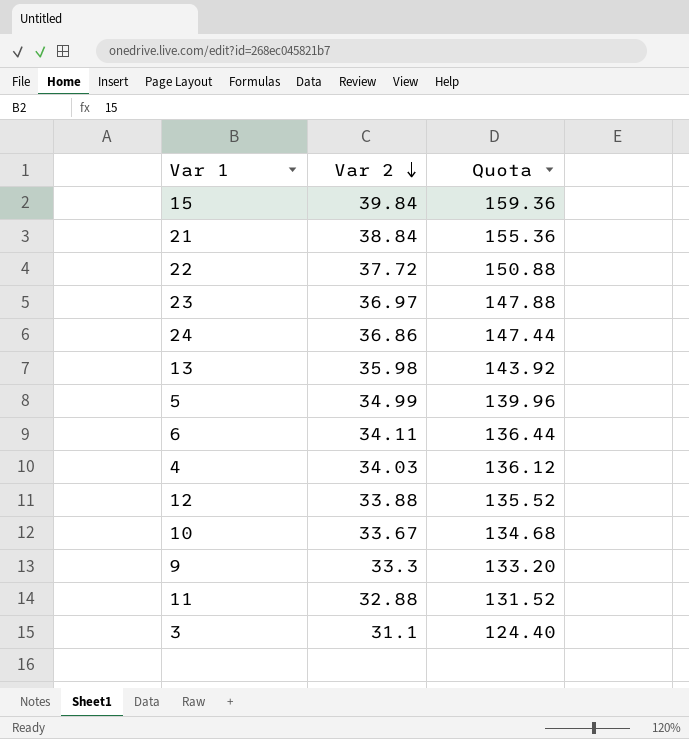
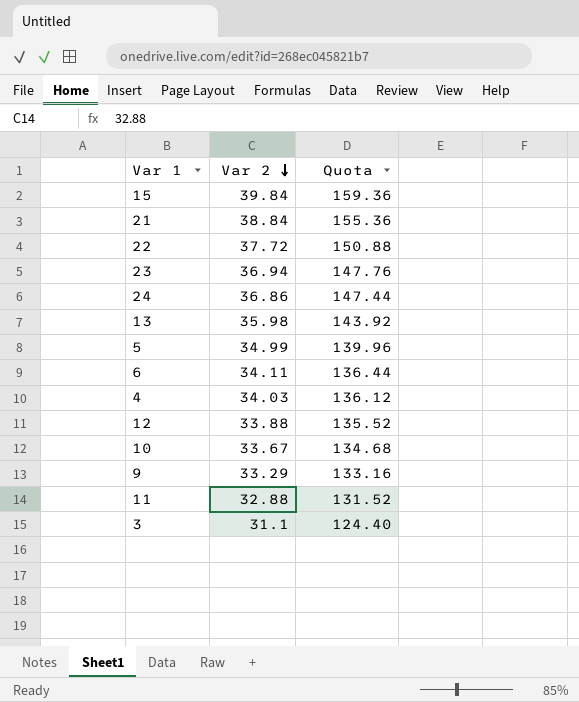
23 | Var 2: 36.97 -> 36.94
23 | Quota: 147.88 -> 147.76
9 | Var 2: 33.3 -> 33.29
9 | Quota: 133.20 -> 133.16

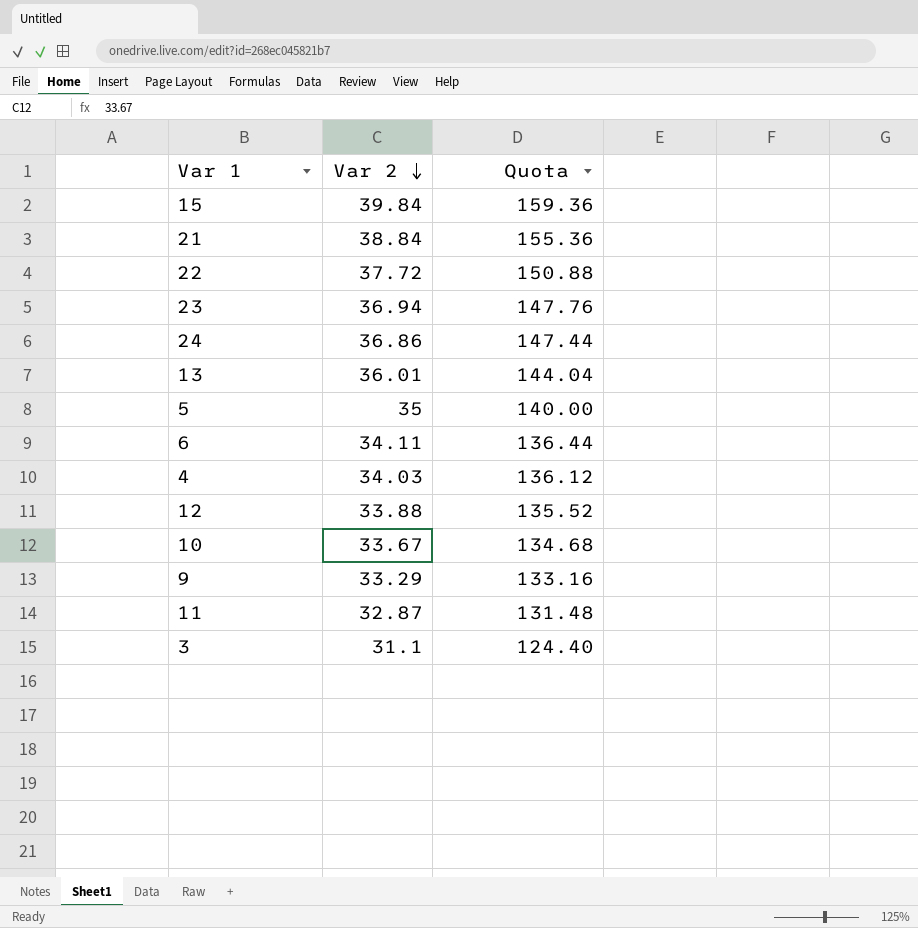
13 | Var 2: 35.98 -> 36.01
13 | Quota: 143.92 -> 144.04
5 | Var 2: 34.99 -> 35
5 | Quota: 139.96 -> 140.00
11 | Var 2: 32.88 -> 32.87
11 | Quota: 131.52 -> 131.48

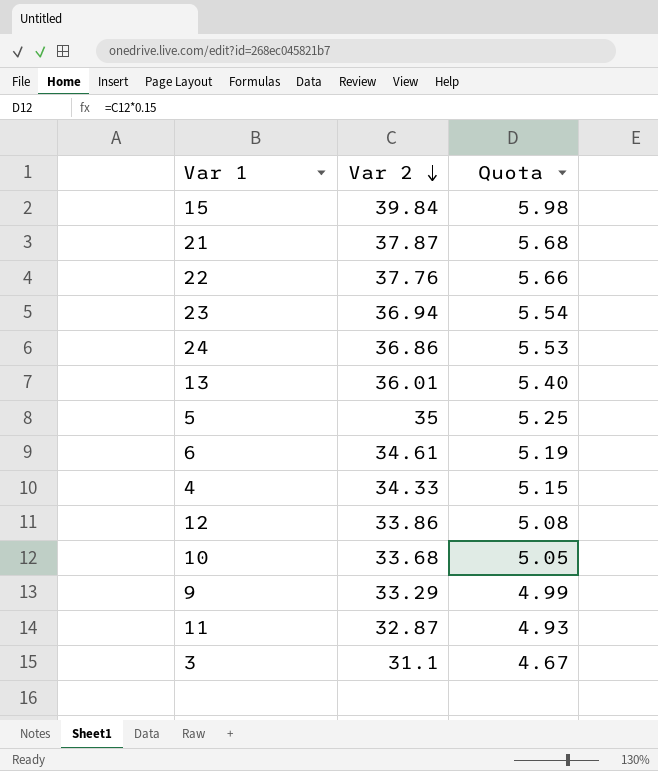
column Quota | formula: [Var 2] * 4 -> [Var 2] * 0.15
21 | Var 2: 38.84 -> 37.87
22 | Var 2: 37.72 -> 37.76
6 | Var 2: 34.11 -> 34.61
4 | Var 2: 34.03 -> 34.33
12 | Var 2: 33.88 -> 33.86
10 | Var 2: 33.67 -> 33.68

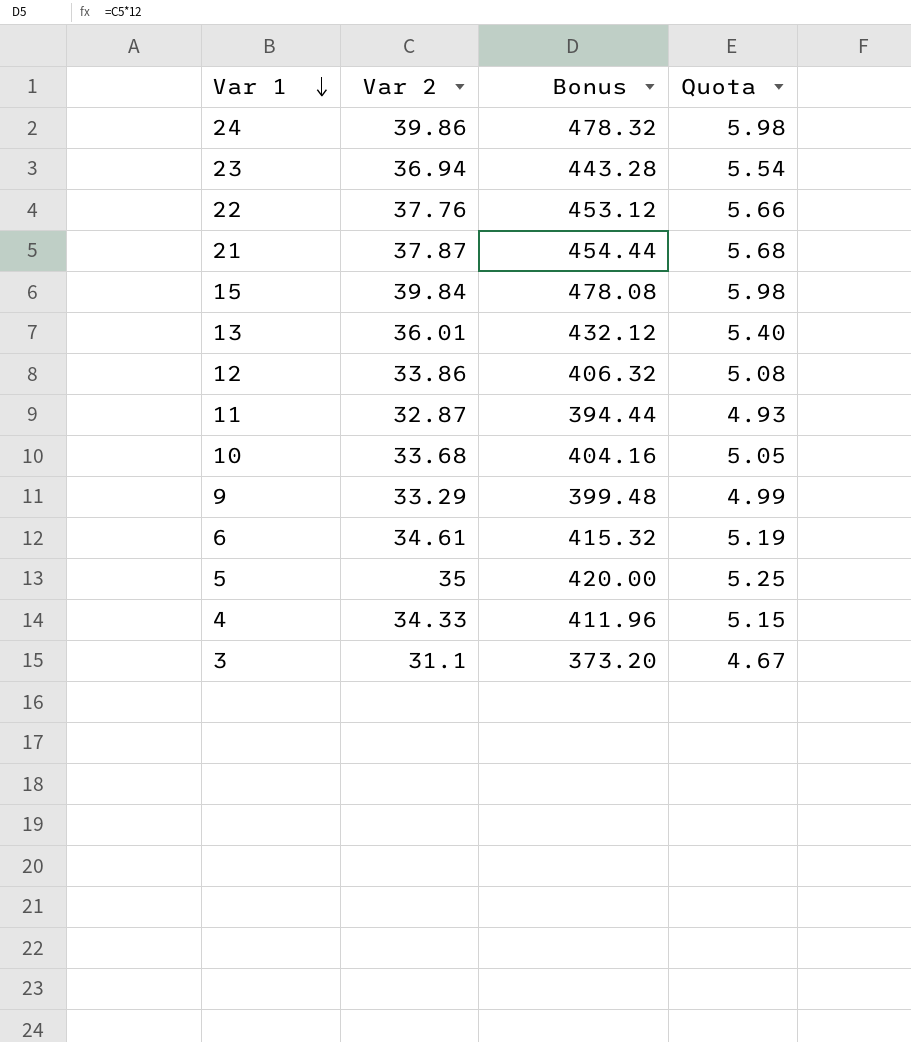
row order: Var 2 descending -> Var 1 descending
column Bonus | formula: none -> [Var 2] * 12
24 | Var 2: 36.86 -> 39.86
24 | Quota: 5.53 -> 5.98

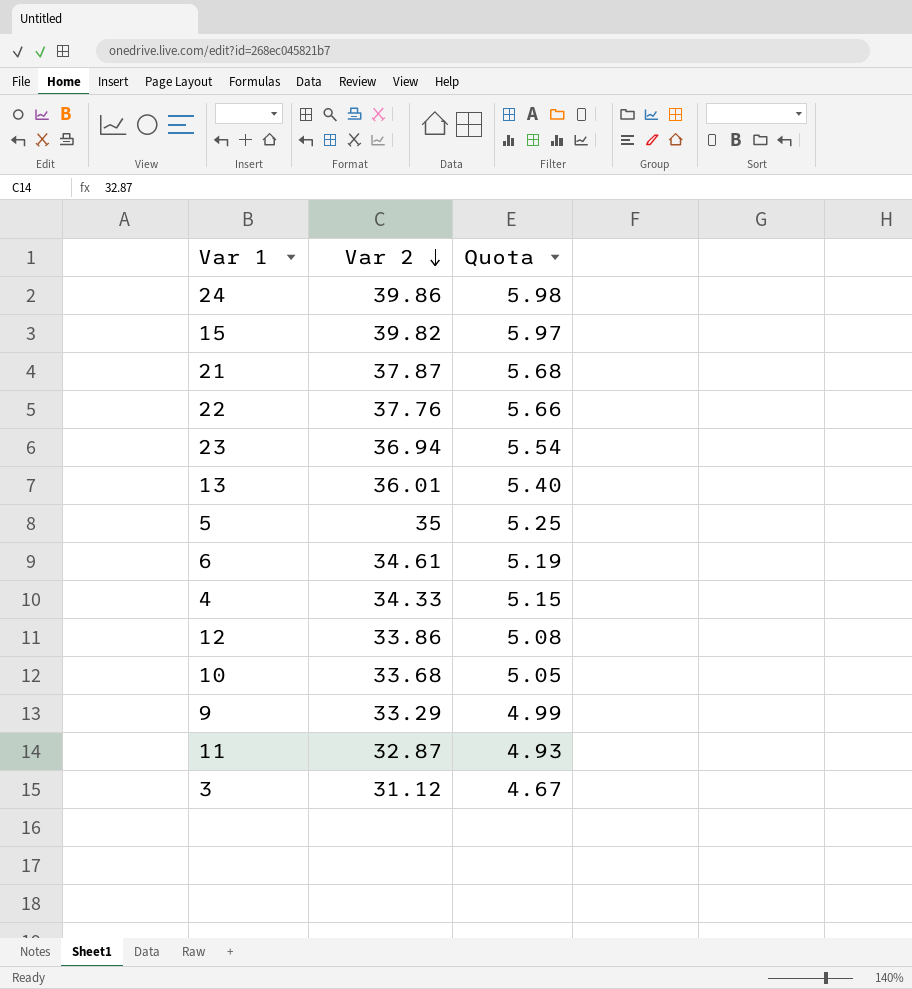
row order: Var 1 descending -> Var 2 descending
column Bonus | formula: [Var 2] * 12 -> none
15 | Var 2: 39.84 -> 39.82
15 | Quota: 5.98 -> 5.97
3 | Var 2: 31.1 -> 31.12

